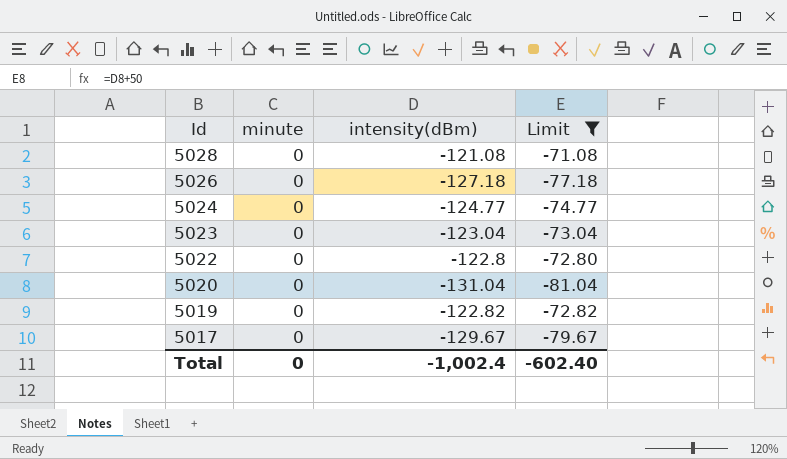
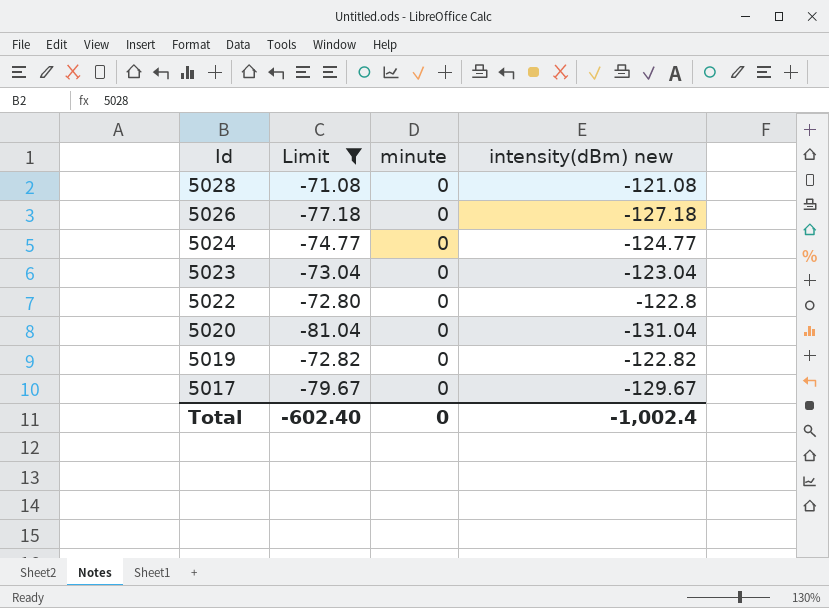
column Limit | position: 4 -> 2
column name: intensity(dBm) -> intensity(dBm) new

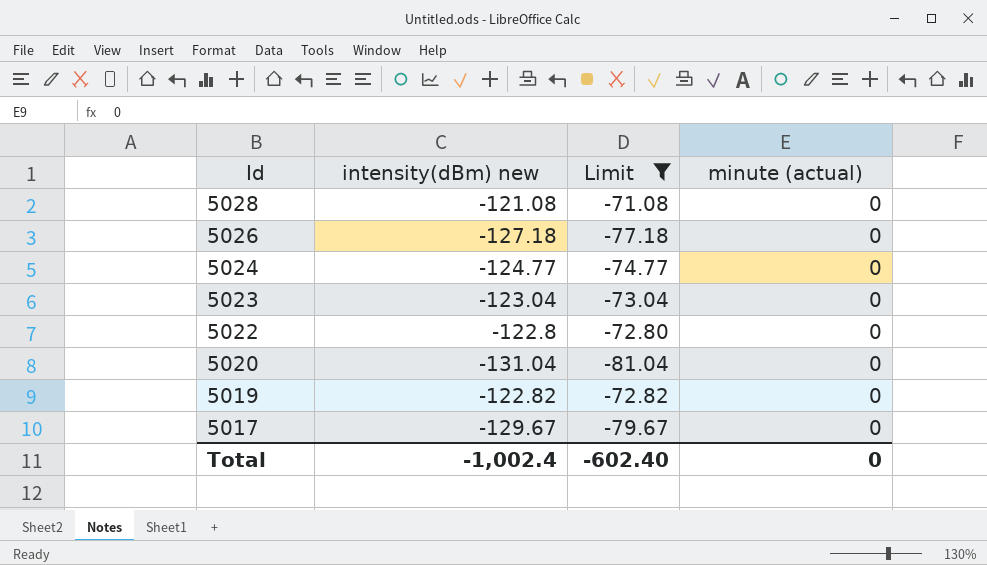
column intensity(dBm) new | position: 4 -> 2
column name: minute -> minute (actual)

